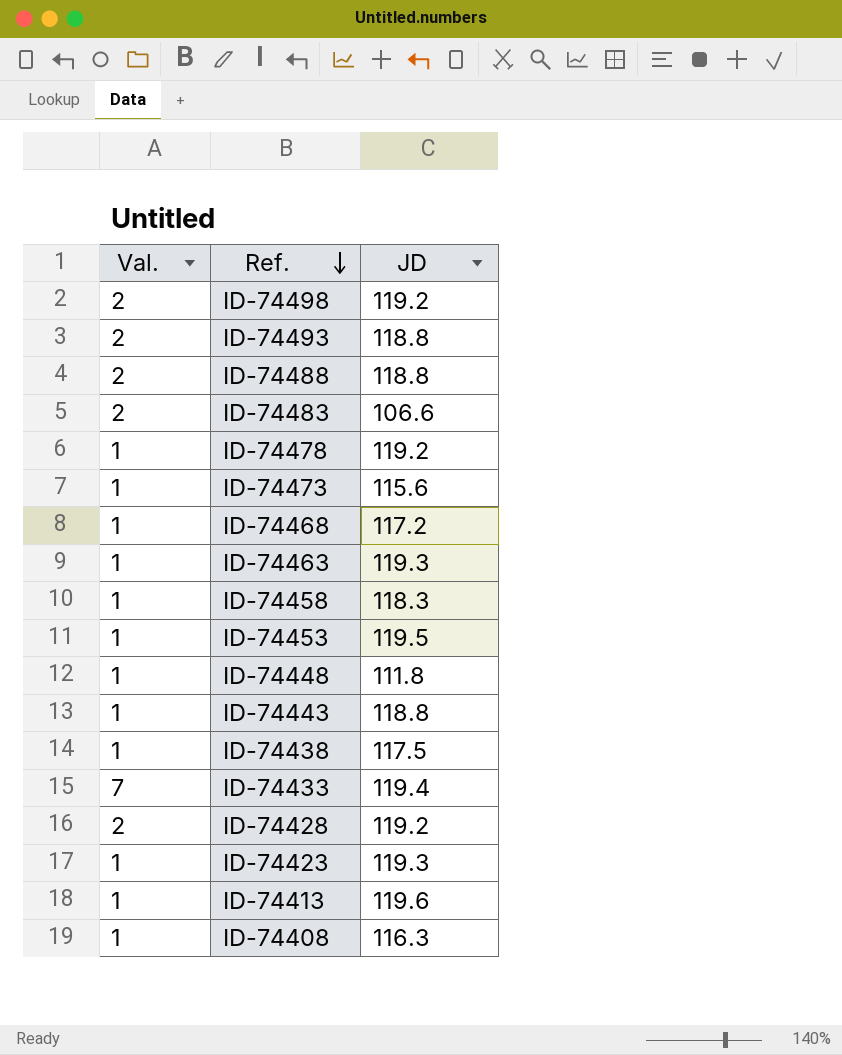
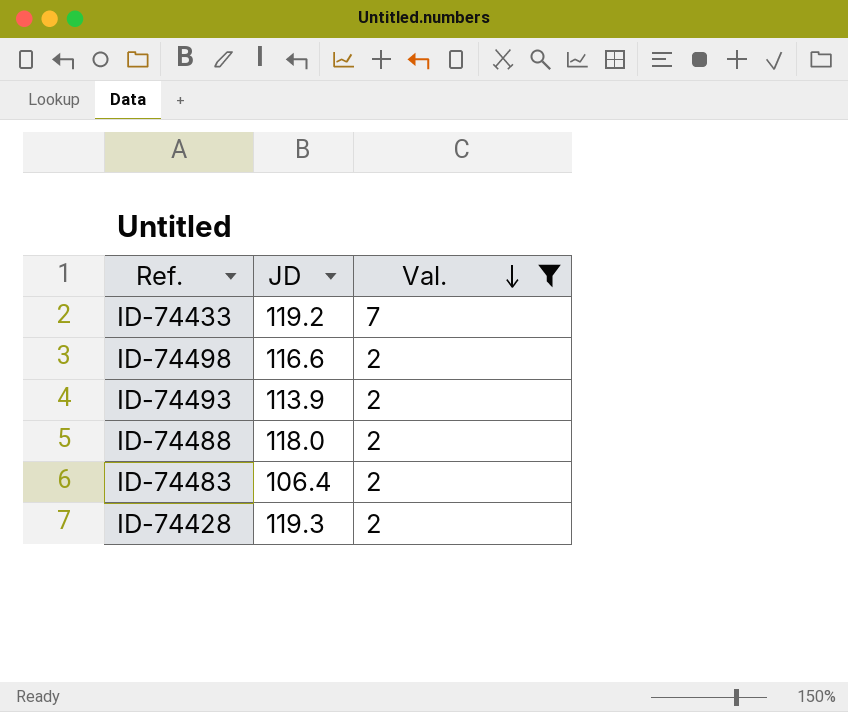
filter: none -> Val. != 1
row order: Ref. descending -> Val. descending
column Val. | position: 1 -> 3
ID-74433 | JD: 119.4 -> 119.2
ID-74498 | JD: 119.2 -> 116.6
ID-74493 | JD: 118.8 -> 113.9
ID-74488 | JD: 118.8 -> 118.0
ID-74483 | JD: 106.6 -> 106.4
ID-74428 | JD: 119.2 -> 119.3

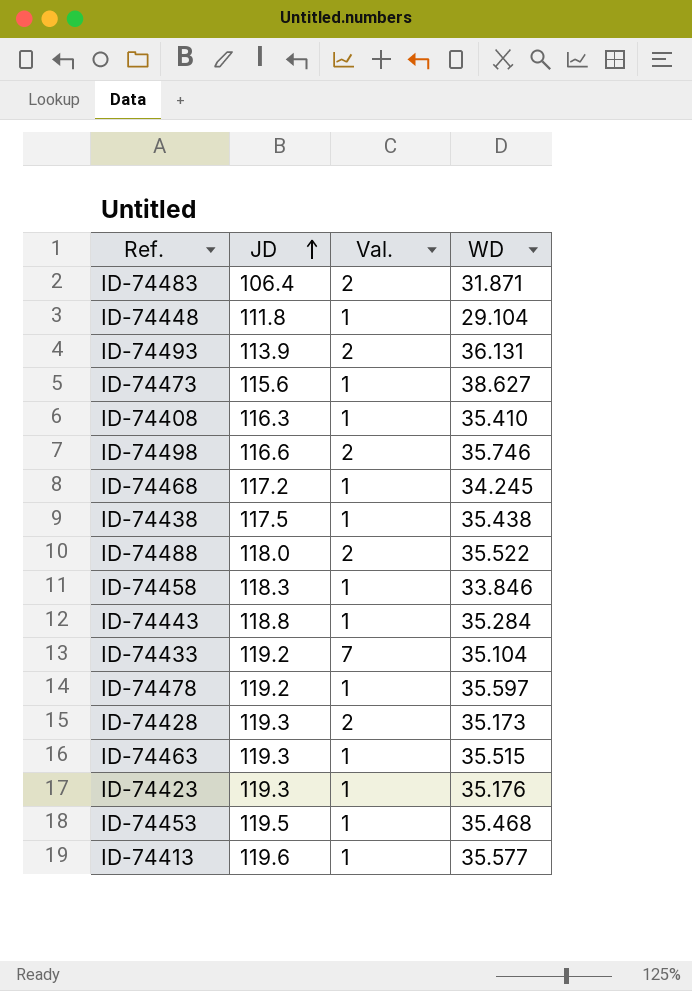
filter: Val. != 1 -> none
row order: Val. descending -> JD ascending
column WD | position: none -> 4

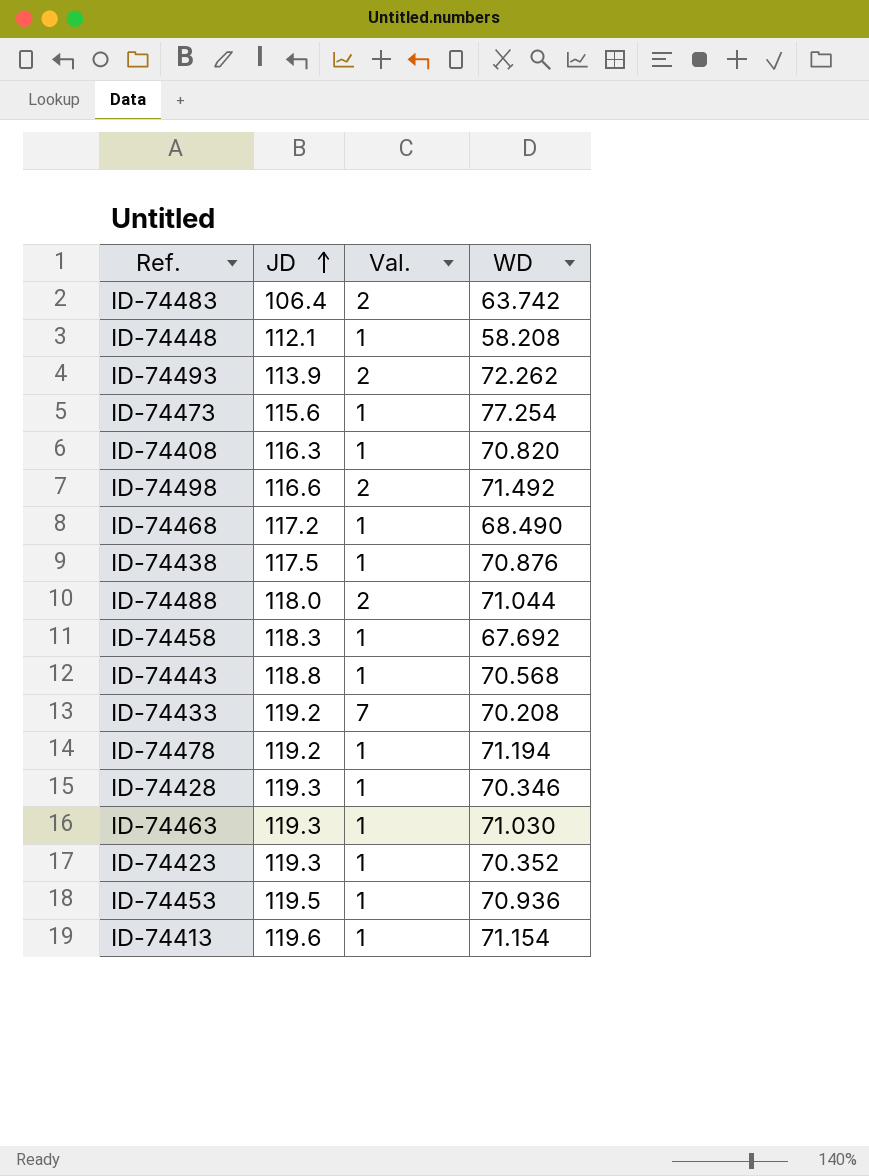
ID-74483 | WD: 31.871 -> 63.742
ID-74448 | JD: 111.8 -> 112.1
ID-74448 | WD: 29.104 -> 58.208
ID-74493 | WD: 36.131 -> 72.262
ID-74473 | WD: 38.627 -> 77.254
ID-74408 | WD: 35.410 -> 70.820
ID-74498 | WD: 35.746 -> 71.492
ID-74468 | WD: 34.245 -> 68.490
ID-74438 | WD: 35.438 -> 70.876
ID-74488 | WD: 35.522 -> 71.044
ID-74458 | WD: 33.846 -> 67.692
ID-74443 | WD: 35.284 -> 70.568
ID-74433 | WD: 35.104 -> 70.208
ID-74478 | WD: 35.597 -> 71.194
ID-74428 | Val.: 2 -> 1
ID-74428 | WD: 35.173 -> 70.346
ID-74463 | WD: 35.515 -> 71.030
ID-74423 | WD: 35.176 -> 70.352
ID-74453 | WD: 35.468 -> 70.936
ID-74413 | WD: 35.577 -> 71.154

